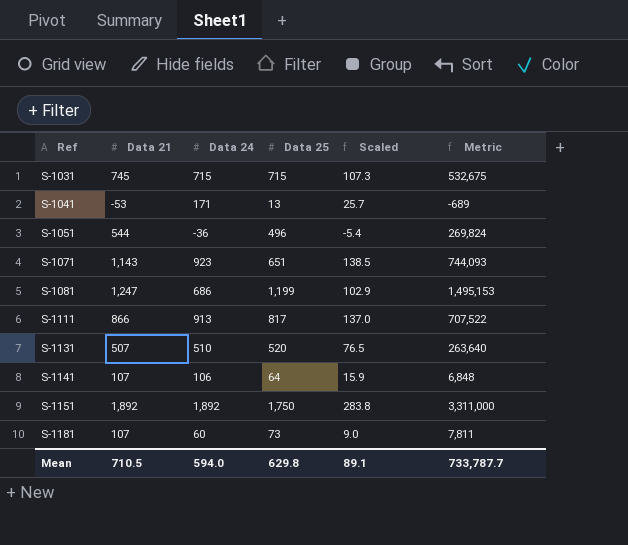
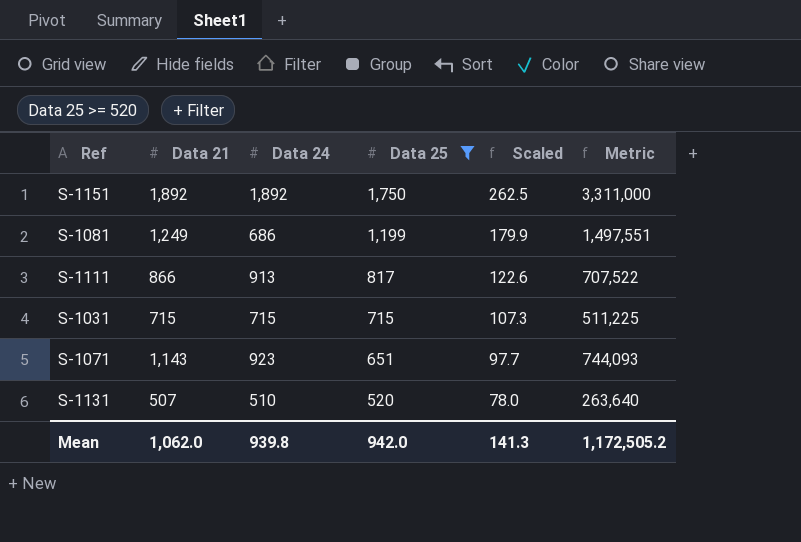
filter: none -> Data 25 >= 520
row order: Ref ascending -> Data 25 descending
column Scaled | formula: [Data 24] * 0.15 -> [Data 25] * 0.15
S-1081 | Data 21: 1,247 -> 1,249
S-1081 | Metric: 1,495,153 -> 1,497,551
S-1031 | Data 21: 745 -> 715
S-1031 | Metric: 532,675 -> 511,225
Mean | Data 21: 710.5 -> 1,062.0
Mean | Data 24: 594.0 -> 939.8
Mean | Data 25: 629.8 -> 942.0
Mean | Scaled: 89.1 -> 141.3
Mean | Metric: 733,787.7 -> 1,172,505.2

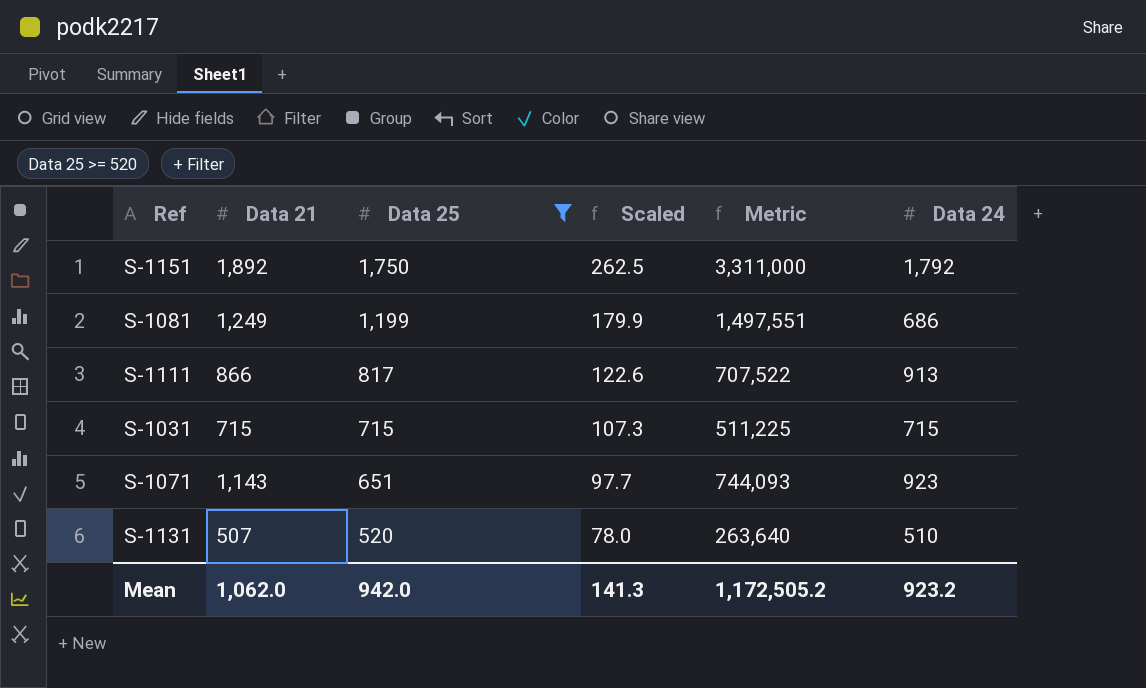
column Data 24 | position: 3 -> 6
S-1151 | Data 24: 1,892 -> 1,792
Mean | Data 24: 939.8 -> 923.2

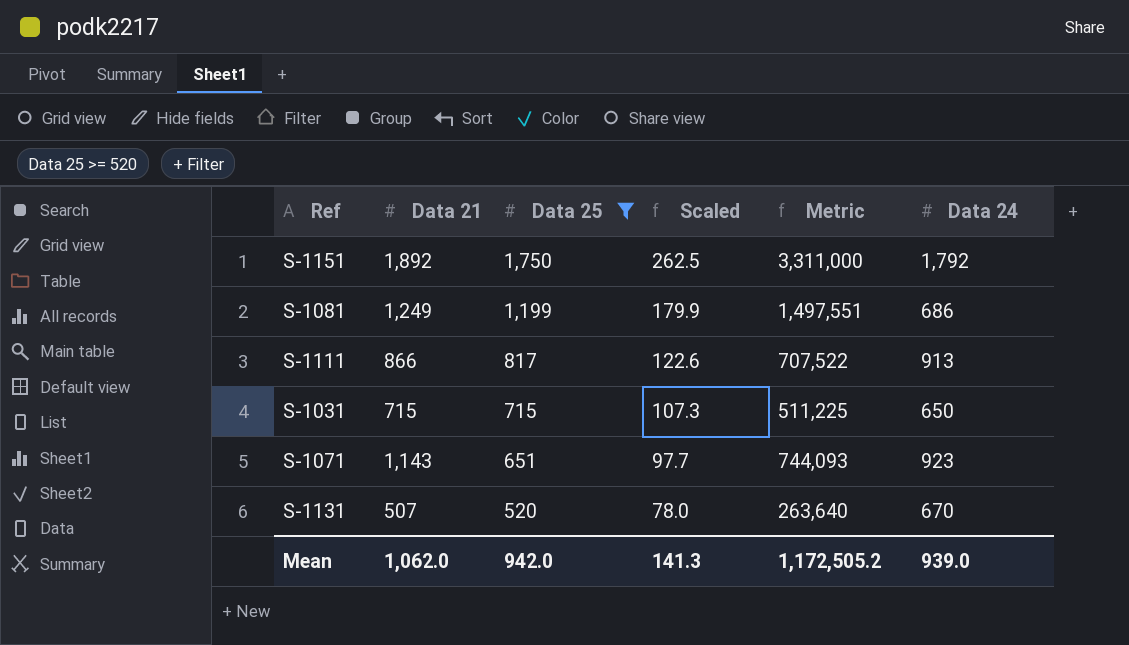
S-1031 | Data 24: 715 -> 650
S-1131 | Data 24: 510 -> 670
Mean | Data 24: 923.2 -> 939.0

